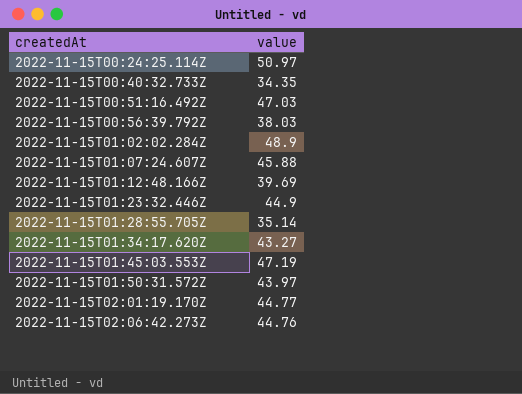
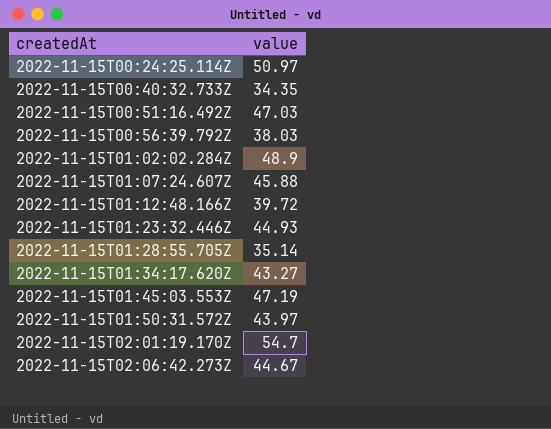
2022-11-15T01:12:48.166Z | value: 39.69 -> 39.72
2022-11-15T01:23:32.446Z | value: 44.9 -> 44.93
2022-11-15T02:01:19.170Z | value: 44.77 -> 54.7
2022-11-15T02:06:42.273Z | value: 44.76 -> 44.67

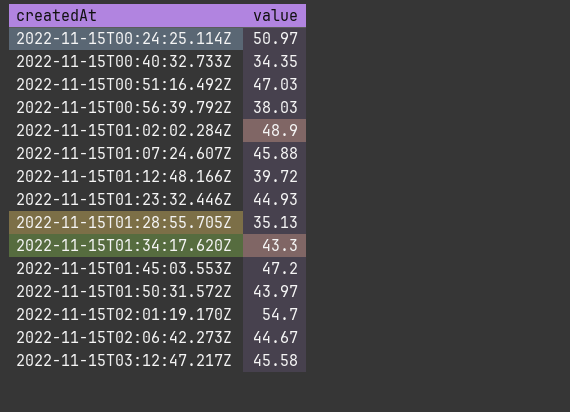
2022-11-15T01:28:55.705Z | value: 35.14 -> 35.13
2022-11-15T01:34:17.620Z | value: 43.27 -> 43.3
2022-11-15T01:45:03.553Z | value: 47.19 -> 47.2
row 2022-11-15T03:12:47.217Z: none -> 45.58

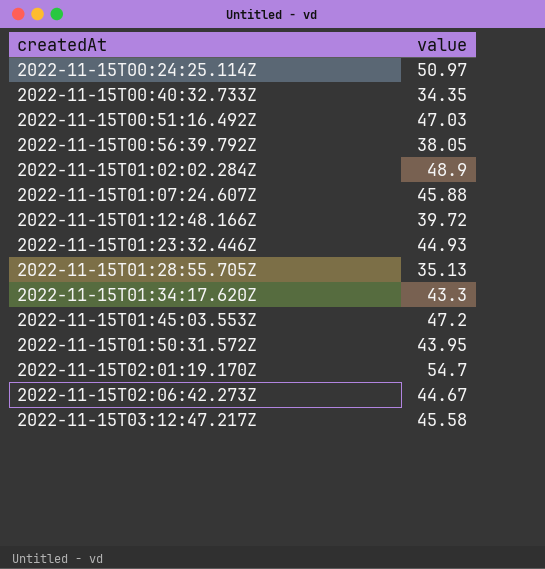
2022-11-15T00:56:39.792Z | value: 38.03 -> 38.05
2022-11-15T01:50:31.572Z | value: 43.97 -> 43.95

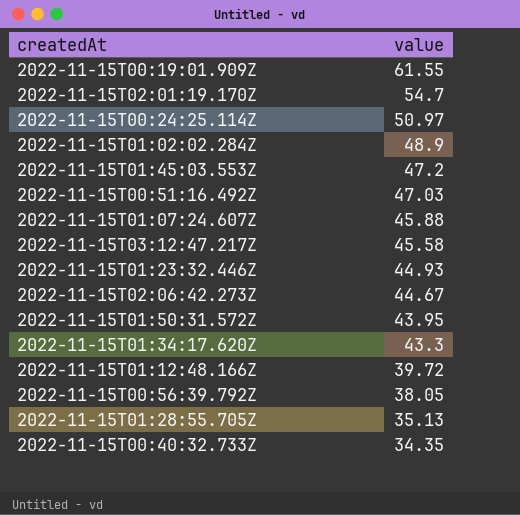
row order: createdAt ascending -> value descending
row 2022-11-15T00:19:01.909Z: none -> 61.55

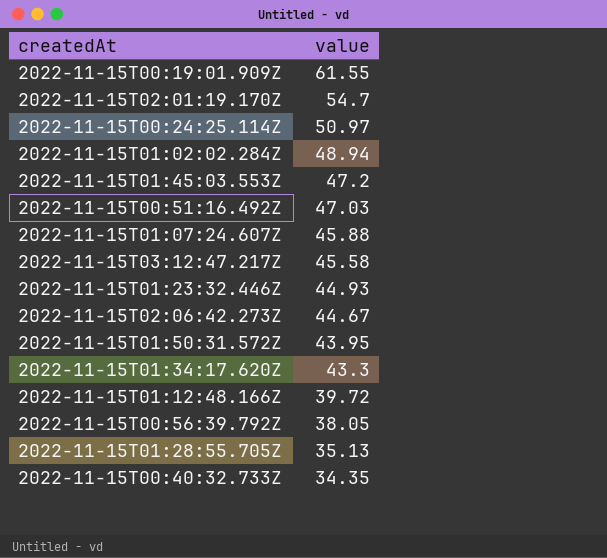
2022-11-15T01:02:02.284Z | value: 48.9 -> 48.94

